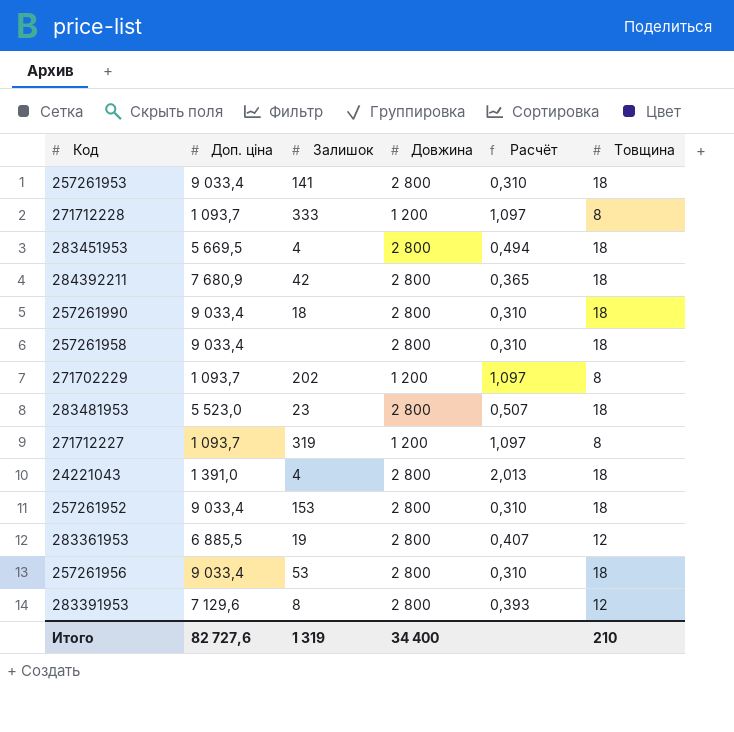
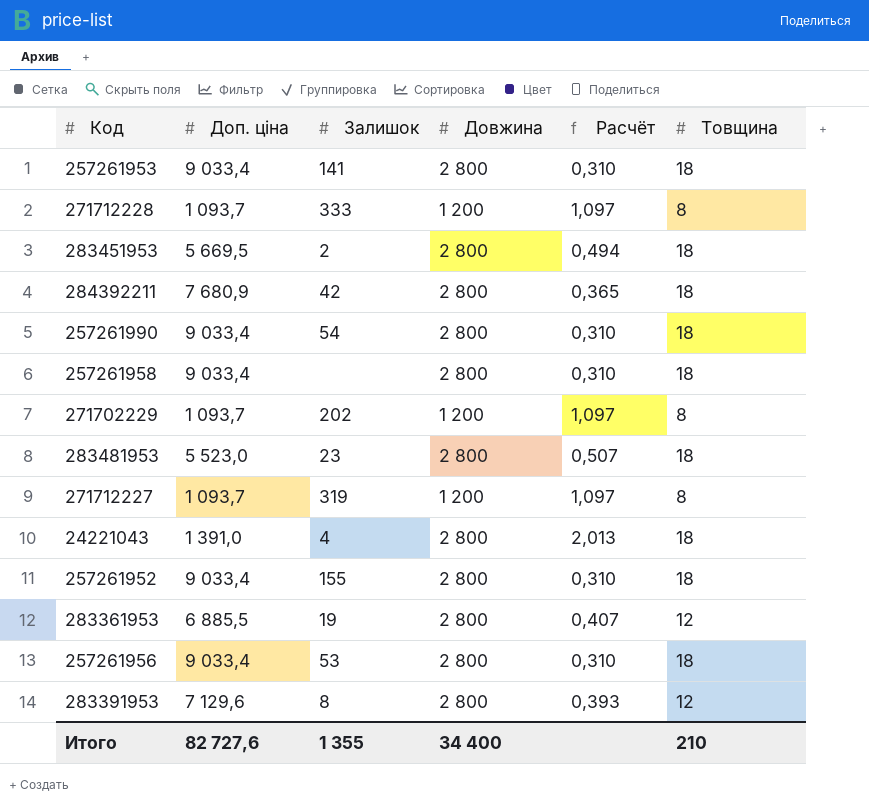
283451953 | Залишок: 4 -> 2
257261990 | Залишок: 18 -> 54
257261952 | Залишок: 153 -> 155
Итого | Залишок: 1 319 -> 1 355

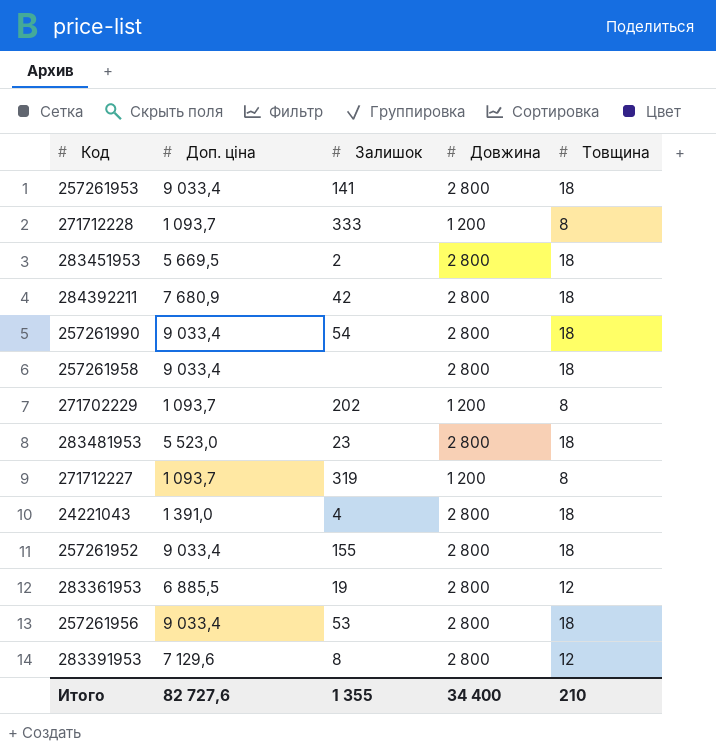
column Расчёт | formula: [Довжина] / [Доп. ціна] -> none

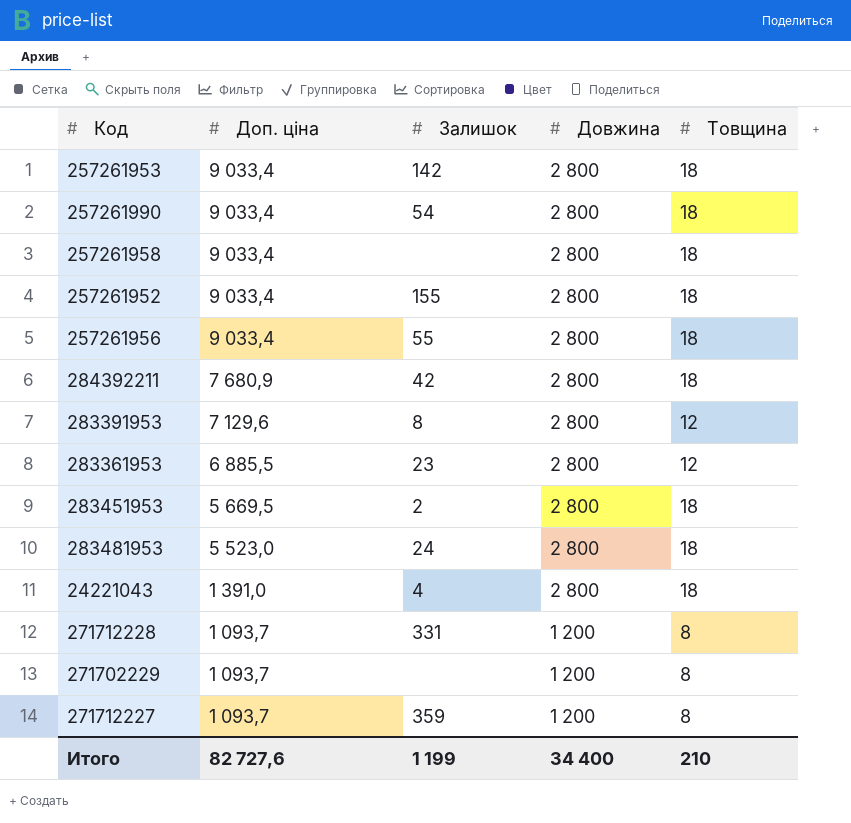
row order: none -> Доп. ціна descending
257261953 | Залишок: 141 -> 142
257261956 | Залишок: 53 -> 55
283361953 | Залишок: 19 -> 23
283481953 | Залишок: 23 -> 24
271712228 | Залишок: 333 -> 331
271702229 | Залишок: 202 -> none
271712227 | Залишок: 319 -> 359
Итого | Залишок: 1 355 -> 1 199

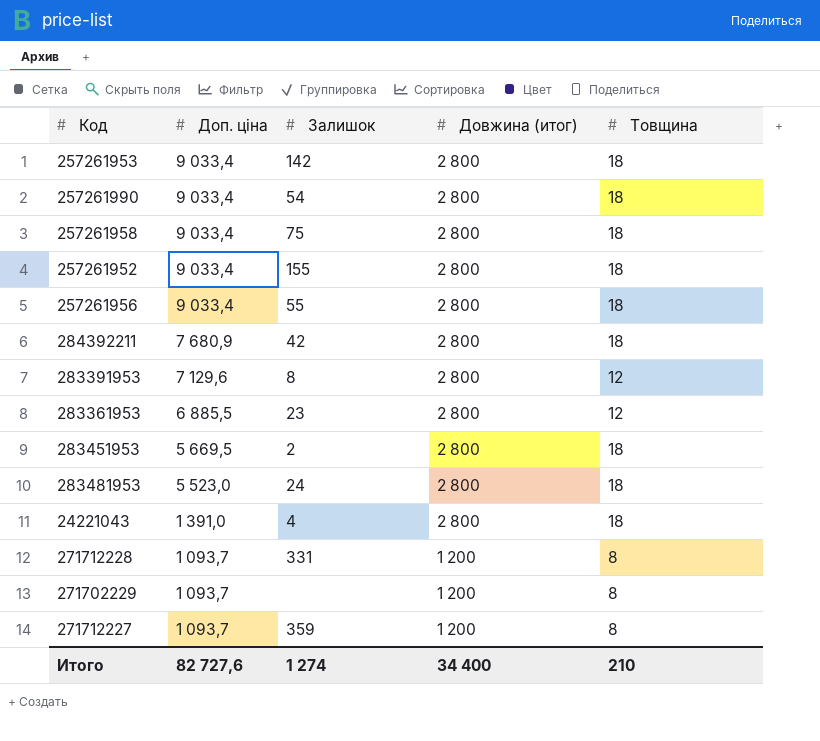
column name: Довжина -> Довжина (итог)
257261958 | Залишок: none -> 75
Итого | Залишок: 1 199 -> 1 274

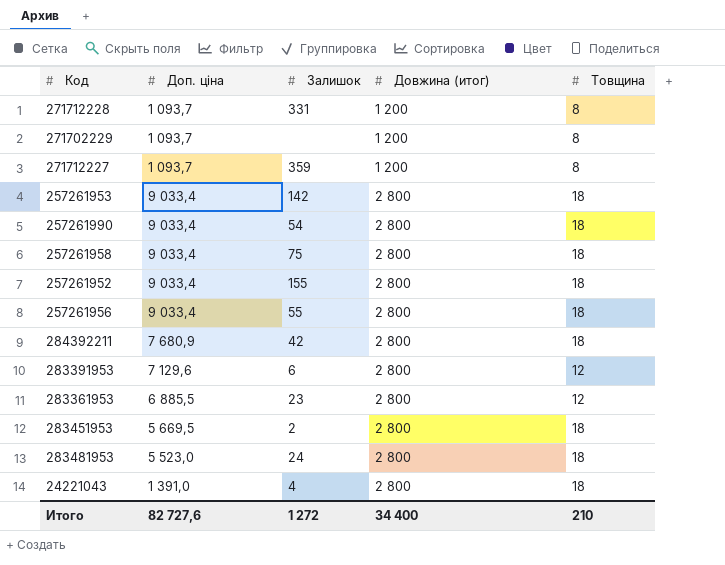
row order: Доп. ціна descending -> Довжина (итог) ascending
283391953 | Залишок: 8 -> 6
Итого | Залишок: 1 274 -> 1 272

